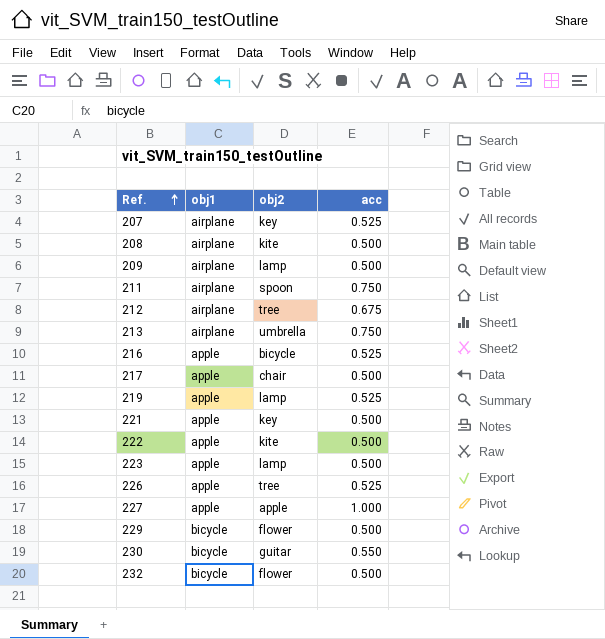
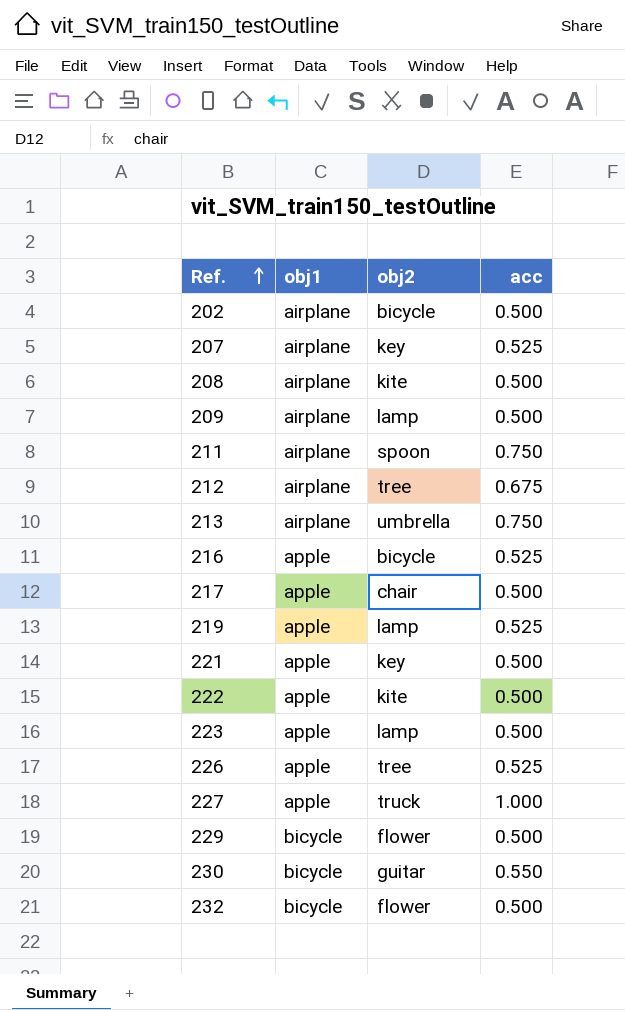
row 202: none -> airplane | bicycle | 0.500
227 | obj2: apple -> truck

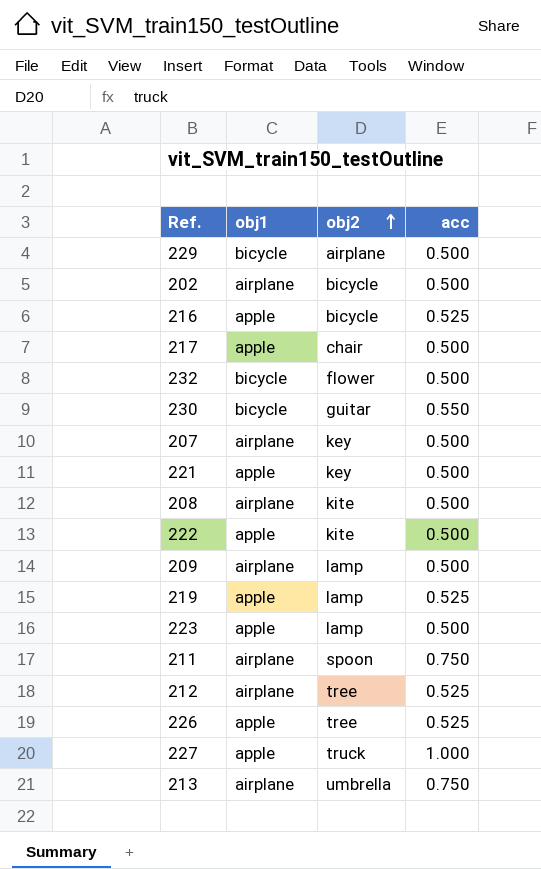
row order: Ref. ascending -> obj2 ascending
229 | obj2: flower -> airplane
207 | acc: 0.525 -> 0.500
212 | acc: 0.675 -> 0.525

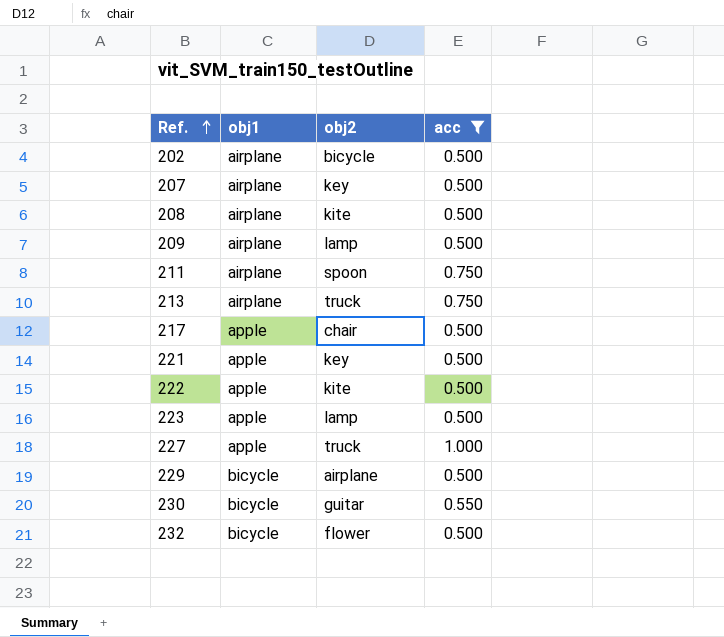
filter: none -> acc != 0.525
row order: obj2 ascending -> Ref. ascending
213 | obj2: umbrella -> truck

